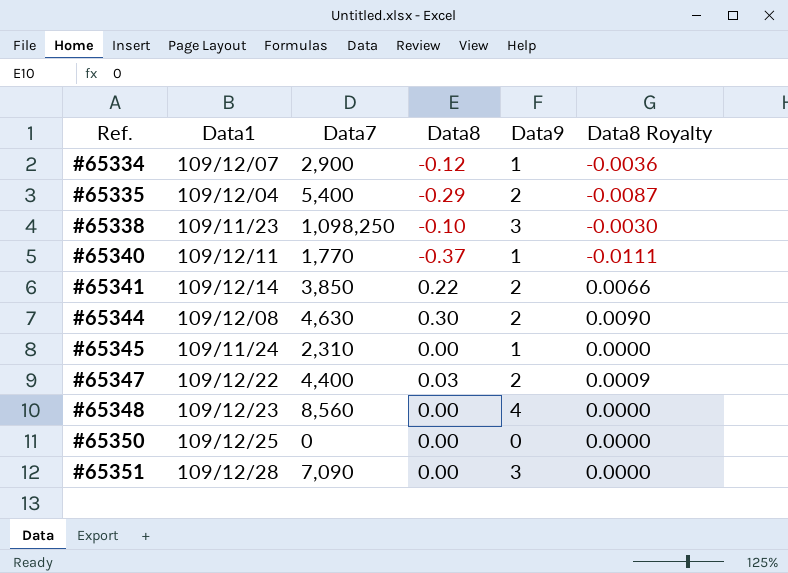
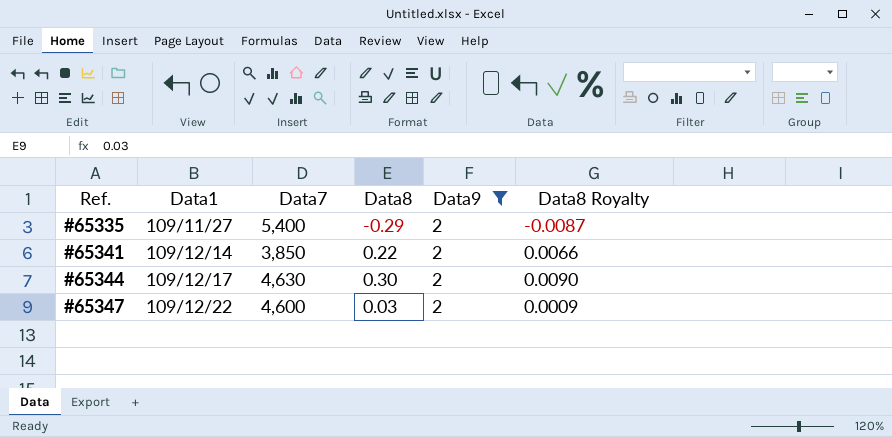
filter: none -> Data9 = 2
#65335 | Data1: 109/12/04 -> 109/11/27
#65344 | Data1: 109/12/08 -> 109/12/17
#65347 | Data7: 4,400 -> 4,600

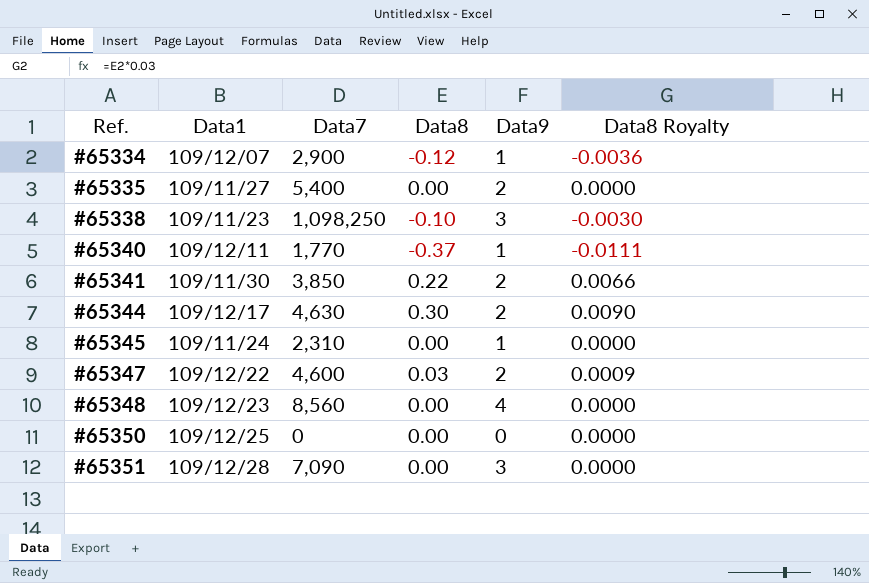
filter: Data9 = 2 -> none
#65335 | Data8: -0.29 -> 0.00
#65335 | Data8 Royalty: -0.0087 -> 0.0000
#65341 | Data1: 109/12/14 -> 109/11/30

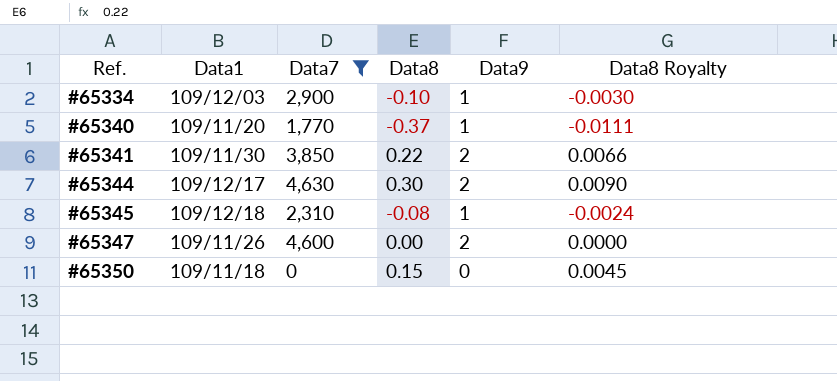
filter: none -> Data7 <= 4,630
#65334 | Data1: 109/12/07 -> 109/12/03
#65334 | Data8: -0.12 -> -0.10
#65334 | Data8 Royalty: -0.0036 -> -0.0030
#65340 | Data1: 109/12/11 -> 109/11/20
#65345 | Data1: 109/11/24 -> 109/12/18
#65345 | Data8: 0.00 -> -0.08
#65345 | Data8 Royalty: 0.0000 -> -0.0024
#65347 | Data1: 109/12/22 -> 109/11/26
#65347 | Data8: 0.03 -> 0.00
#65347 | Data8 Royalty: 0.0009 -> 0.0000
#65350 | Data1: 109/12/25 -> 109/11/18
#65350 | Data8: 0.00 -> 0.15
#65350 | Data8 Royalty: 0.0000 -> 0.0045

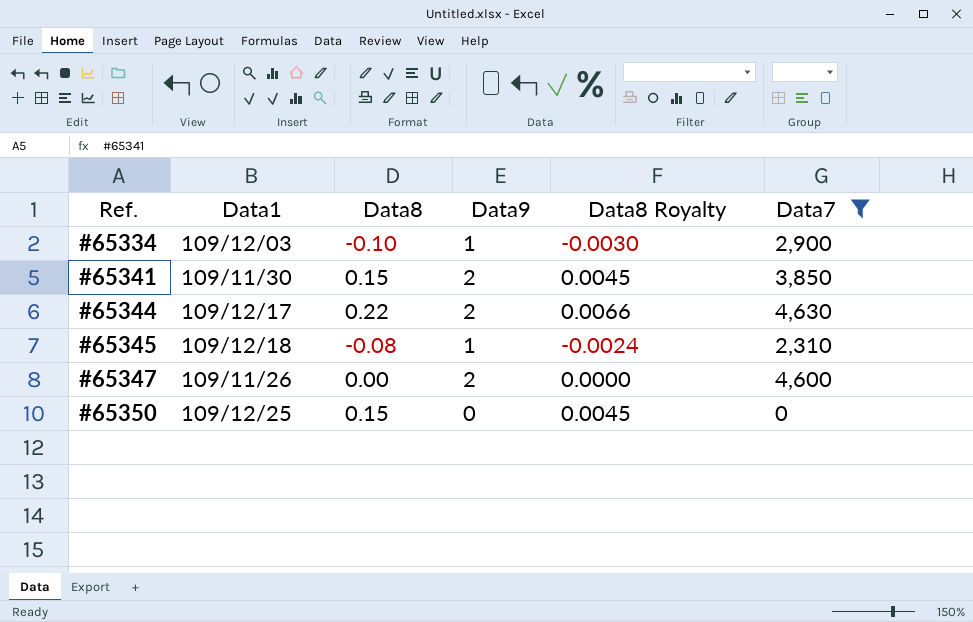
column Data7 | position: 3 -> 6
row #65340: 109/11/20 | 1,770 | -0.37 | 1 | -0.0111 -> none
#65341 | Data8: 0.22 -> 0.15
#65341 | Data8 Royalty: 0.0066 -> 0.0045
#65344 | Data8: 0.30 -> 0.22
#65344 | Data8 Royalty: 0.0090 -> 0.0066
#65350 | Data1: 109/11/18 -> 109/12/25

